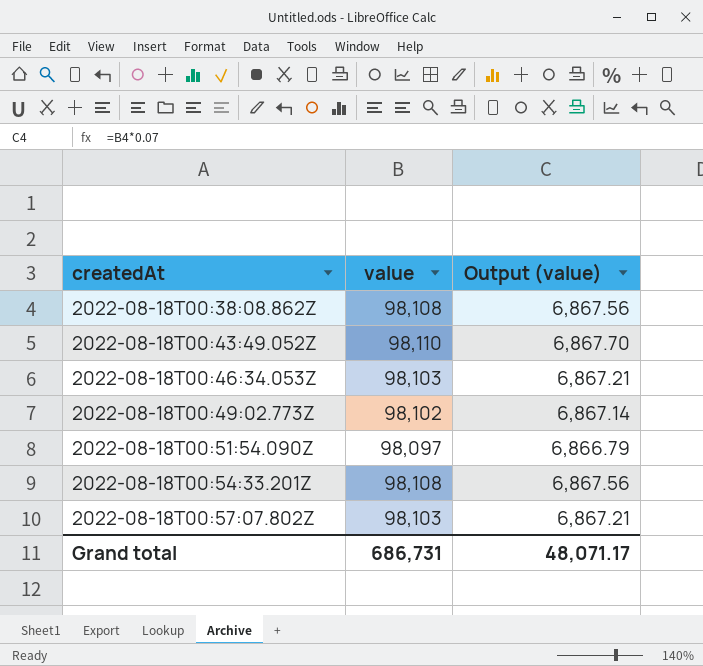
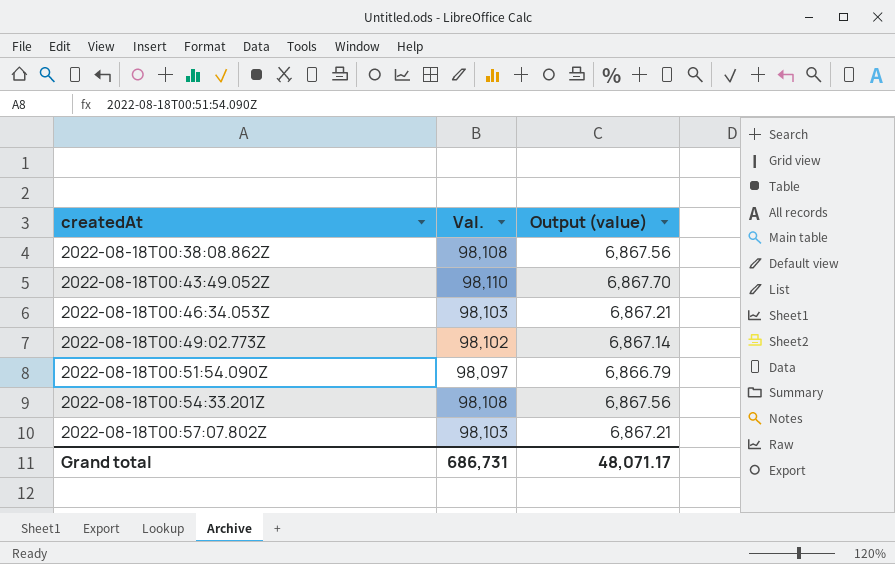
column name: value -> Val.

